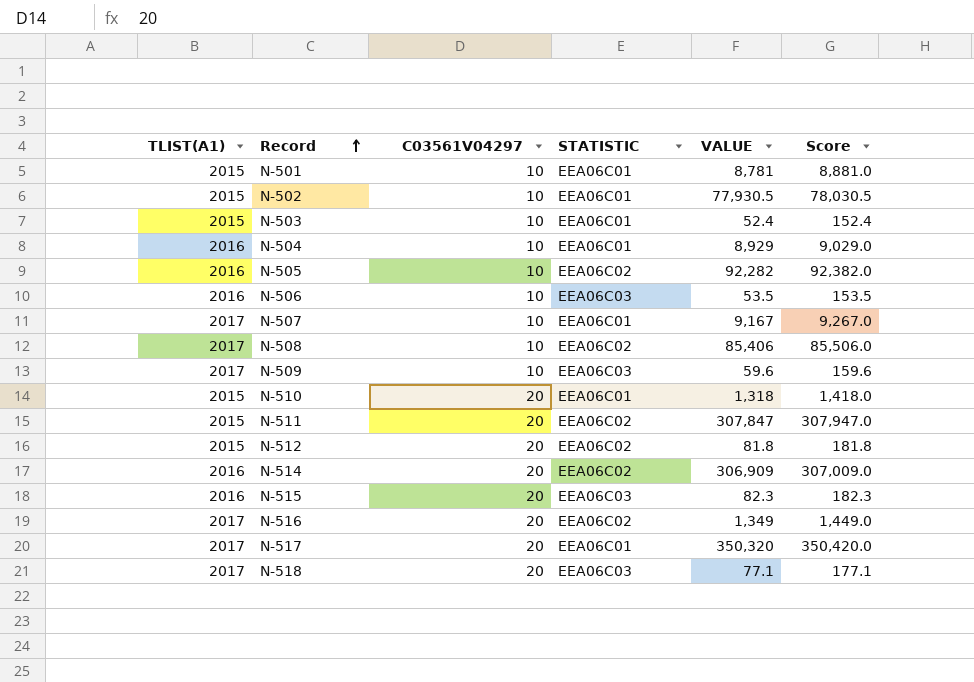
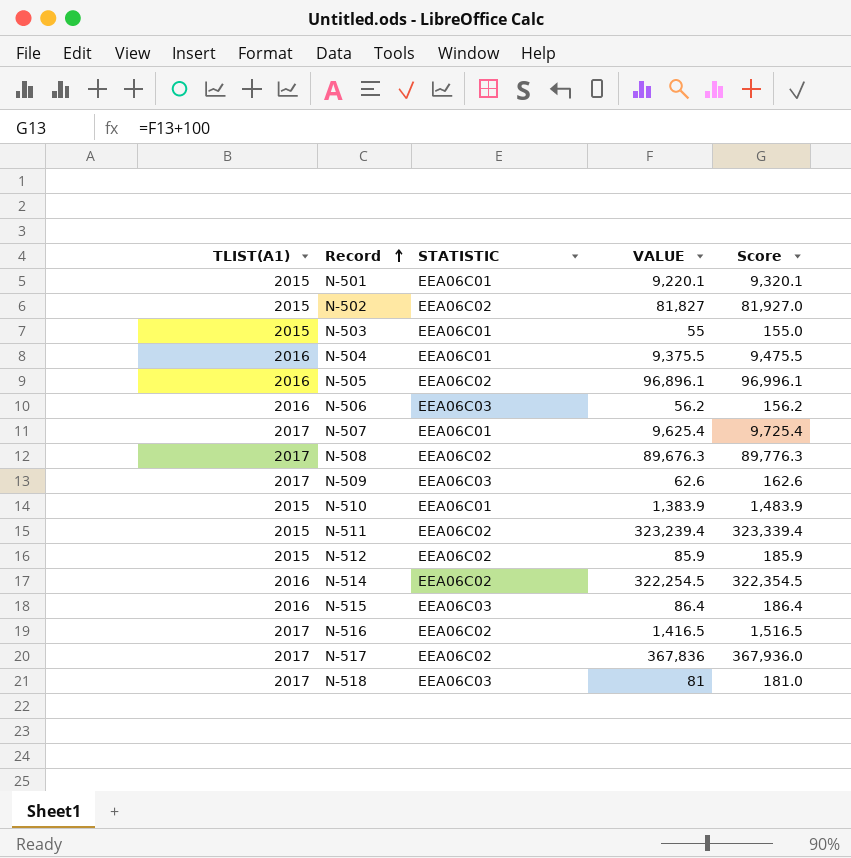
column C03561V04297 | position: 3 -> none
N-501 | VALUE: 8,781 -> 9,220.1
N-501 | Score: 8,881.0 -> 9,320.1
N-502 | STATISTIC: EEA06C01 -> EEA06C02
N-502 | VALUE: 77,930.5 -> 81,827
N-502 | Score: 78,030.5 -> 81,927.0
N-503 | VALUE: 52.4 -> 55
N-503 | Score: 152.4 -> 155.0
N-504 | VALUE: 8,929 -> 9,375.5
N-504 | Score: 9,029.0 -> 9,475.5
N-505 | VALUE: 92,282 -> 96,896.1
N-505 | Score: 92,382.0 -> 96,996.1
N-506 | VALUE: 53.5 -> 56.2
N-506 | Score: 153.5 -> 156.2
N-507 | VALUE: 9,167 -> 9,625.4
N-507 | Score: 9,267.0 -> 9,725.4
N-508 | VALUE: 85,406 -> 89,676.3
N-508 | Score: 85,506.0 -> 89,776.3
N-509 | VALUE: 59.6 -> 62.6
N-509 | Score: 159.6 -> 162.6
N-510 | VALUE: 1,318 -> 1,383.9
N-510 | Score: 1,418.0 -> 1,483.9
N-511 | VALUE: 307,847 -> 323,239.4
N-511 | Score: 307,947.0 -> 323,339.4
N-512 | VALUE: 81.8 -> 85.9
N-512 | Score: 181.8 -> 185.9
N-514 | VALUE: 306,909 -> 322,254.5
N-514 | Score: 307,009.0 -> 322,354.5
N-515 | VALUE: 82.3 -> 86.4
N-515 | Score: 182.3 -> 186.4
N-516 | VALUE: 1,349 -> 1,416.5
N-516 | Score: 1,449.0 -> 1,516.5
N-517 | STATISTIC: EEA06C01 -> EEA06C02
N-517 | VALUE: 350,320 -> 367,836
N-517 | Score: 350,420.0 -> 367,936.0
N-518 | VALUE: 77.1 -> 81
N-518 | Score: 177.1 -> 181.0

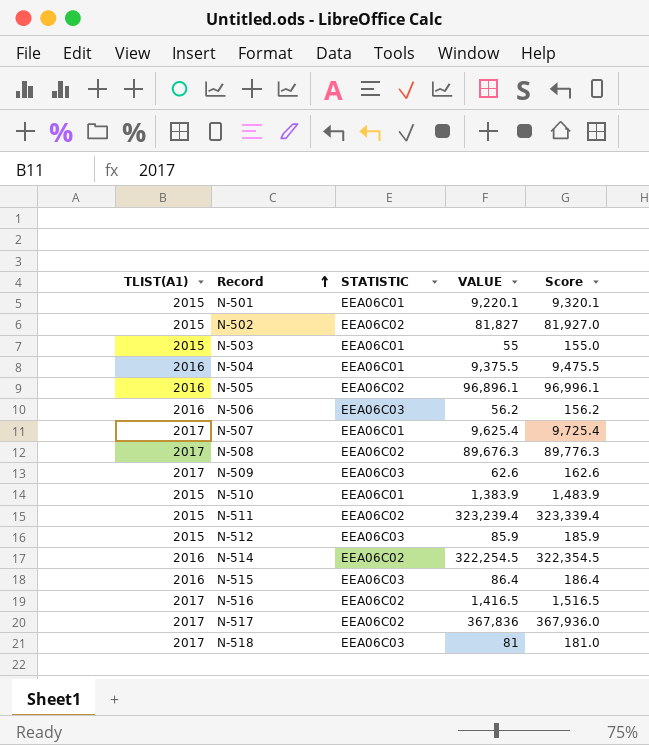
N-512 | STATISTIC: EEA06C02 -> EEA06C03

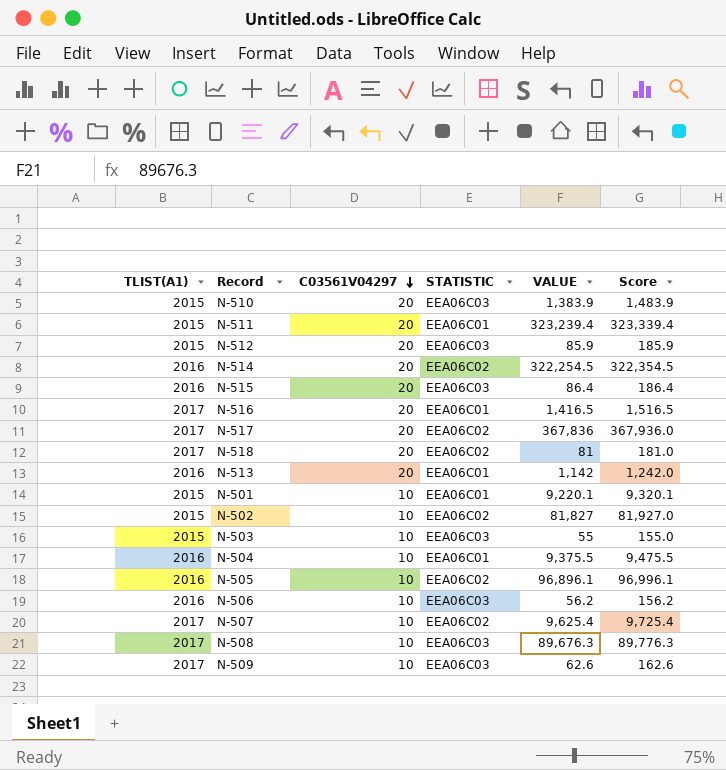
row order: Record ascending -> C03561V04297 descending
column C03561V04297 | position: none -> 3
N-510 | STATISTIC: EEA06C01 -> EEA06C03
N-511 | STATISTIC: EEA06C02 -> EEA06C01
N-516 | STATISTIC: EEA06C02 -> EEA06C01
N-518 | STATISTIC: EEA06C03 -> EEA06C02
row N-513: none -> 2016 | 20 | EEA06C01 | 1,142 | 1,242.0
N-503 | STATISTIC: EEA06C01 -> EEA06C03
N-507 | STATISTIC: EEA06C01 -> EEA06C02
N-508 | STATISTIC: EEA06C02 -> EEA06C03

